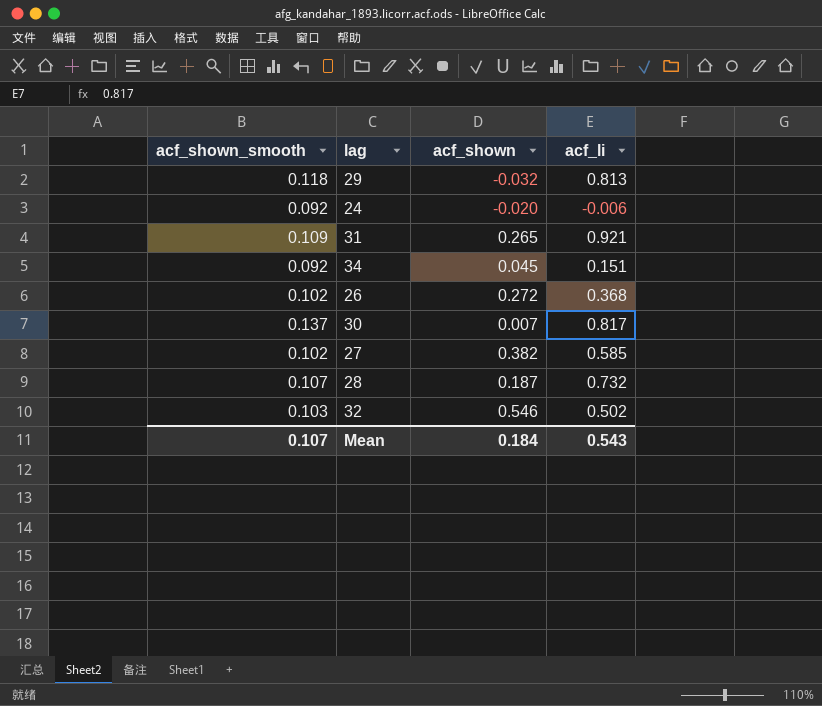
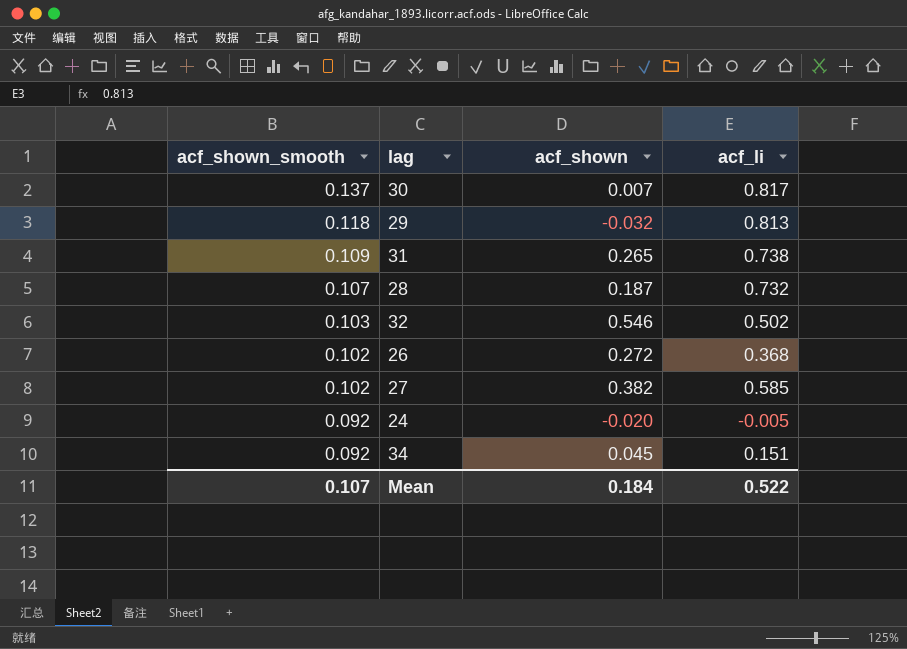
row order: none -> acf_shown_smooth descending
31 | acf_li: 0.921 -> 0.738
24 | acf_li: -0.006 -> -0.005
Mean | acf_li: 0.543 -> 0.522

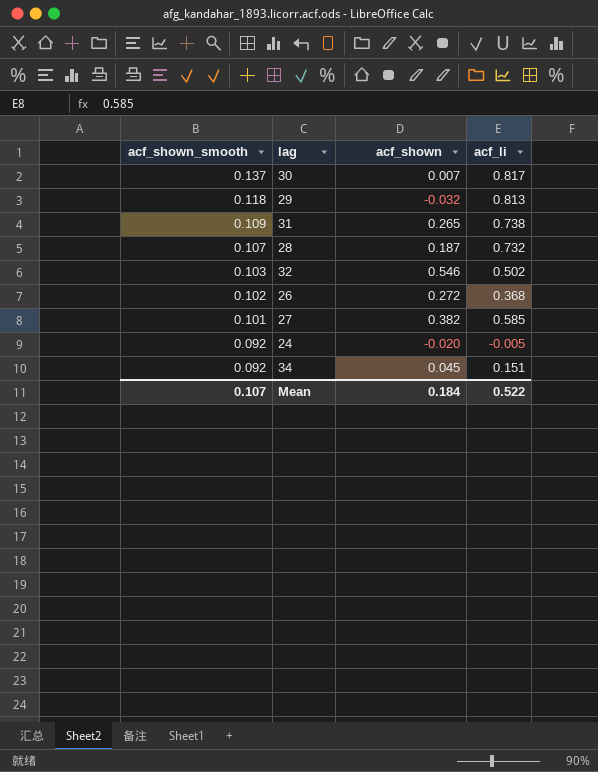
27 | acf_shown_smooth: 0.102 -> 0.101

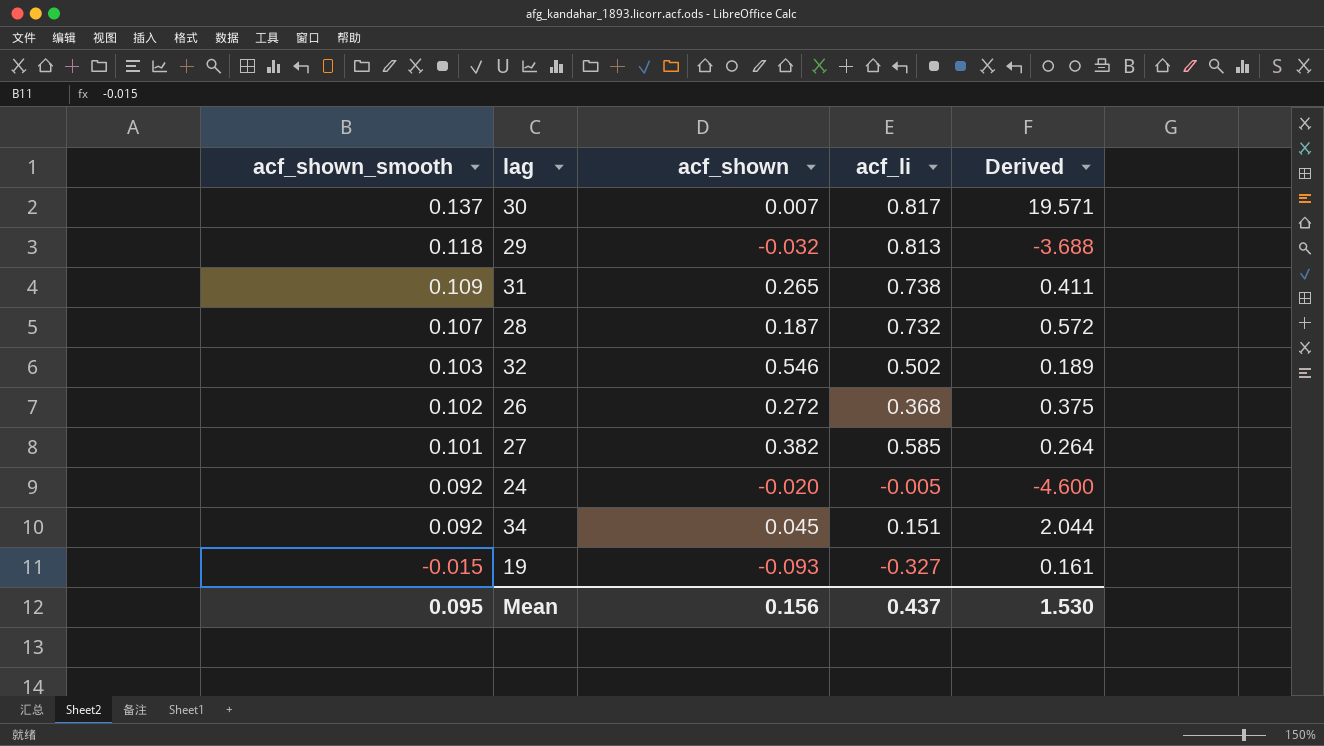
column Derived | formula: none -> [acf_shown_smooth] / [acf_shown]
row 19: none -> -0.015 | -0.093 | -0.327 | 0.161
Mean | acf_shown_smooth: 0.107 -> 0.095
Mean | acf_shown: 0.184 -> 0.156
Mean | acf_li: 0.522 -> 0.437

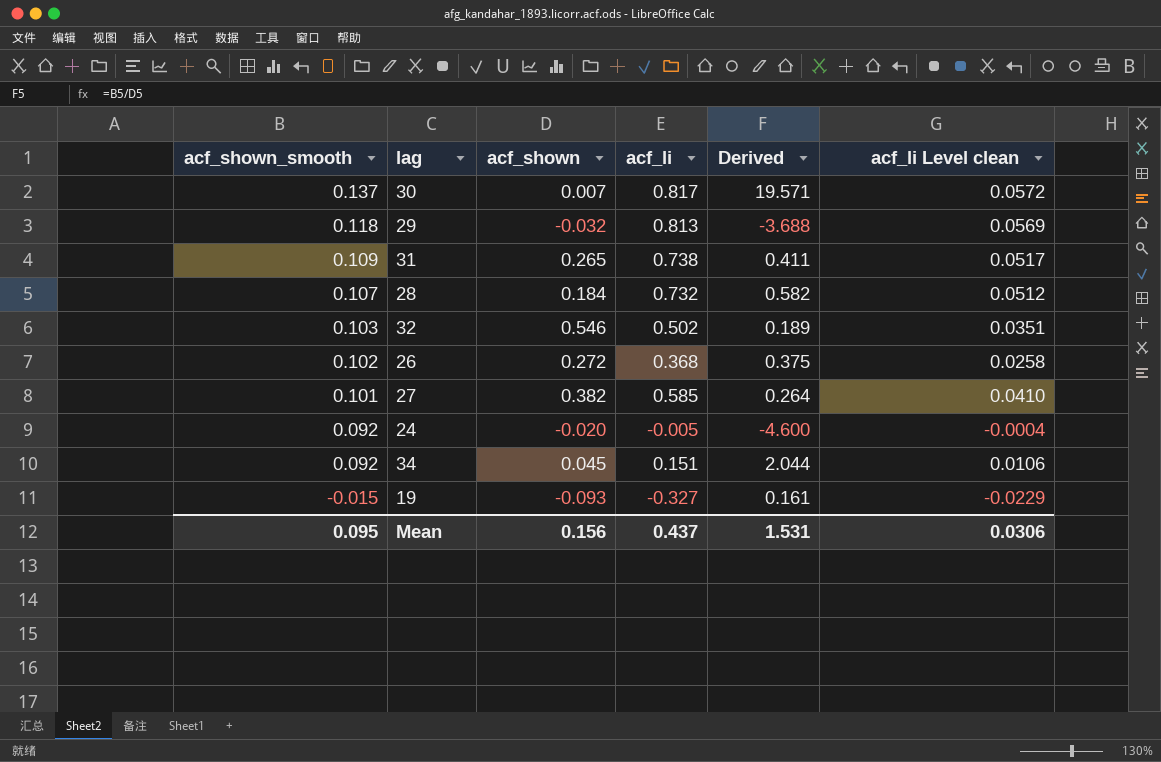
column acf_li Level clean | formula: none -> [acf_li] * 0.07
28 | acf_shown: 0.187 -> 0.184
28 | Derived: 0.572 -> 0.582
Mean | Derived: 1.530 -> 1.531

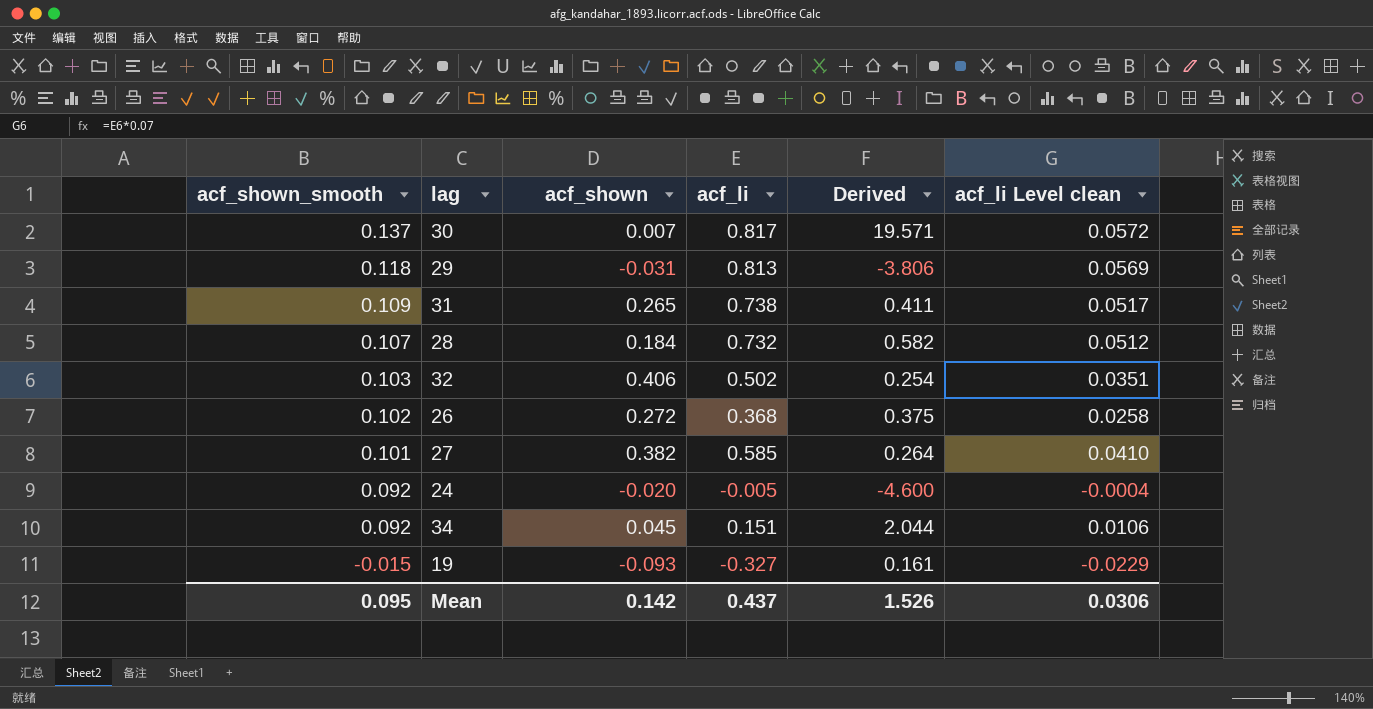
29 | acf_shown: -0.032 -> -0.031
29 | Derived: -3.688 -> -3.806
32 | acf_shown: 0.546 -> 0.406
32 | Derived: 0.189 -> 0.254
Mean | acf_shown: 0.156 -> 0.142
Mean | Derived: 1.531 -> 1.526

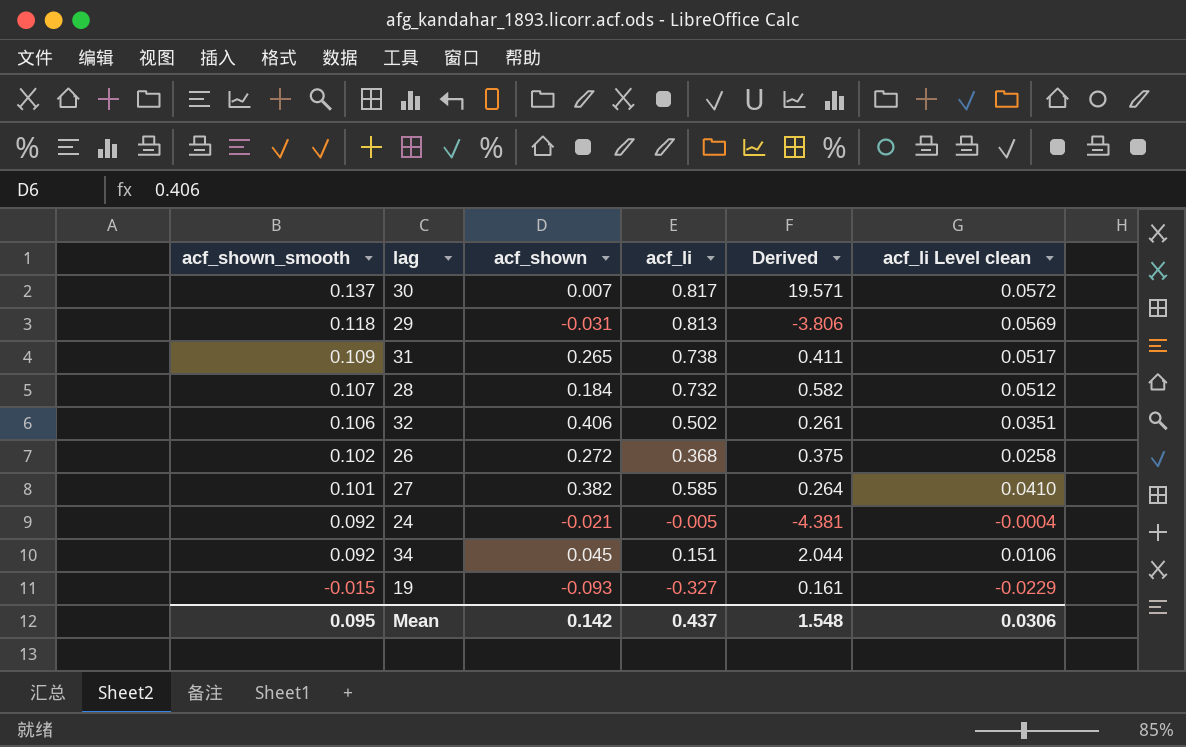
32 | acf_shown_smooth: 0.103 -> 0.106
32 | Derived: 0.254 -> 0.261
24 | acf_shown: -0.020 -> -0.021
24 | Derived: -4.600 -> -4.381
Mean | Derived: 1.526 -> 1.548

